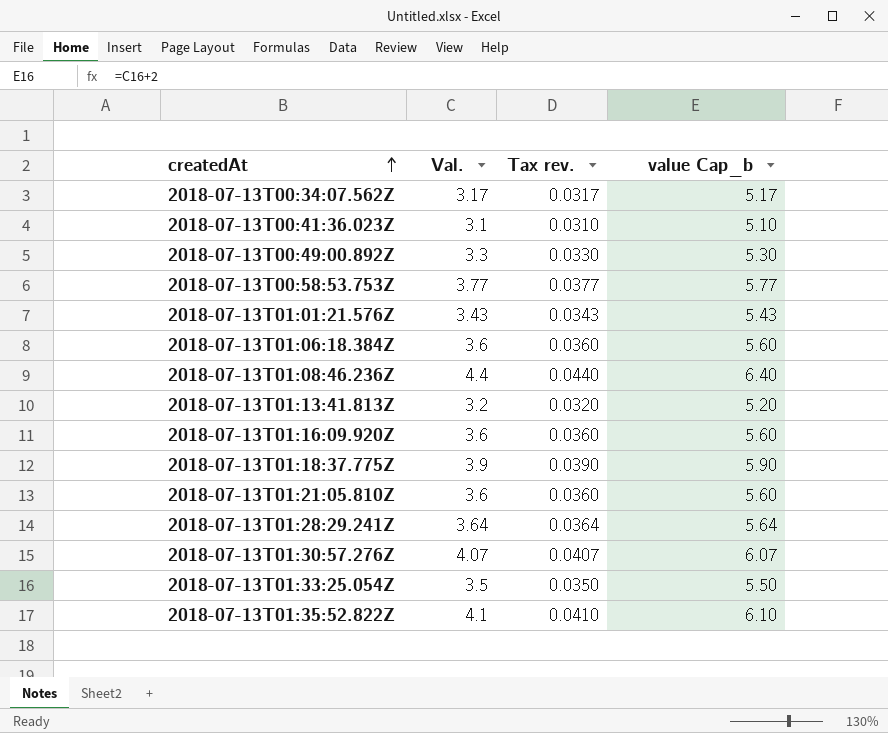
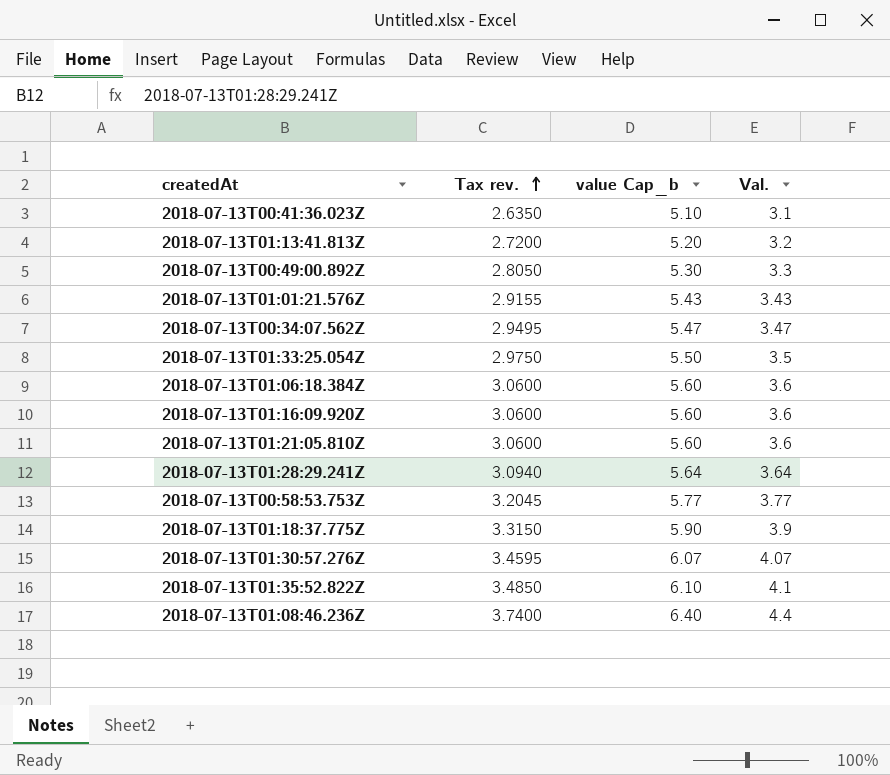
row order: createdAt ascending -> Tax rev. ascending
column Tax rev. | formula: [Val.] * 0.01 -> [Val.] * 0.85
column Val. | position: 2 -> 4
2018-07-13T00:34:07.562Z | value Cap_b: 5.17 -> 5.47
2018-07-13T00:34:07.562Z | Val.: 3.17 -> 3.47

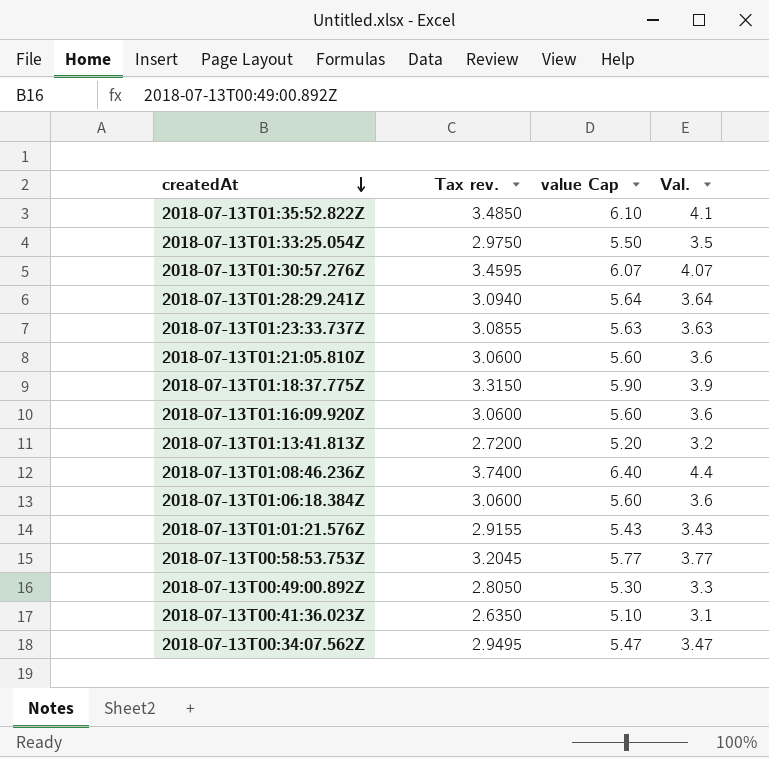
row order: Tax rev. ascending -> createdAt descending
column name: value Cap_b -> value Cap
row 2018-07-13T01:23:33.737Z: none -> 3.0855 | 5.63 | 3.63

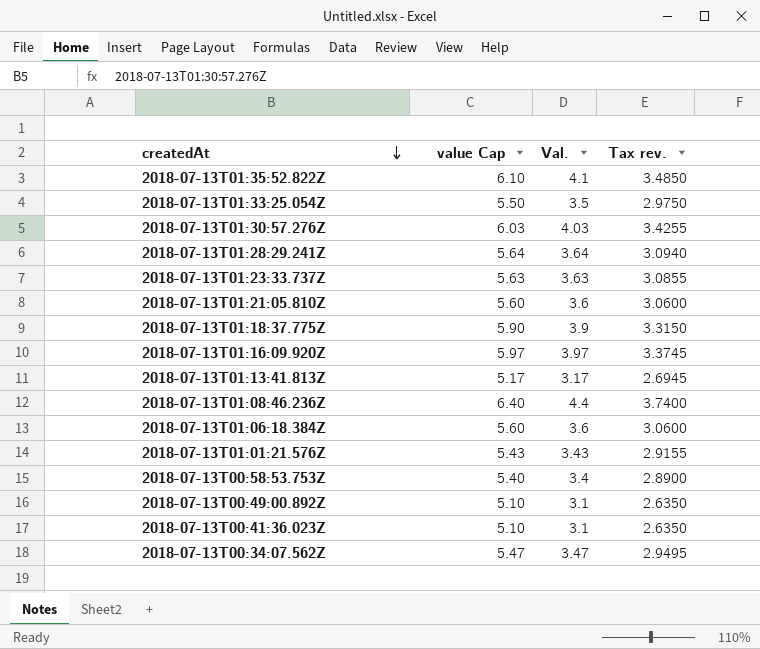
column Tax rev. | position: 2 -> 4
2018-07-13T01:30:57.276Z | value Cap: 6.07 -> 6.03
2018-07-13T01:30:57.276Z | Val.: 4.07 -> 4.03
2018-07-13T01:30:57.276Z | Tax rev.: 3.4595 -> 3.4255
2018-07-13T01:16:09.920Z | value Cap: 5.60 -> 5.97
2018-07-13T01:16:09.920Z | Val.: 3.6 -> 3.97
2018-07-13T01:16:09.920Z | Tax rev.: 3.0600 -> 3.3745
2018-07-13T01:13:41.813Z | value Cap: 5.20 -> 5.17
2018-07-13T01:13:41.813Z | Val.: 3.2 -> 3.17
2018-07-13T01:13:41.813Z | Tax rev.: 2.7200 -> 2.6945
2018-07-13T00:58:53.753Z | value Cap: 5.77 -> 5.40
2018-07-13T00:58:53.753Z | Val.: 3.77 -> 3.4
2018-07-13T00:58:53.753Z | Tax rev.: 3.2045 -> 2.8900
2018-07-13T00:49:00.892Z | value Cap: 5.30 -> 5.10
2018-07-13T00:49:00.892Z | Val.: 3.3 -> 3.1
2018-07-13T00:49:00.892Z | Tax rev.: 2.8050 -> 2.6350

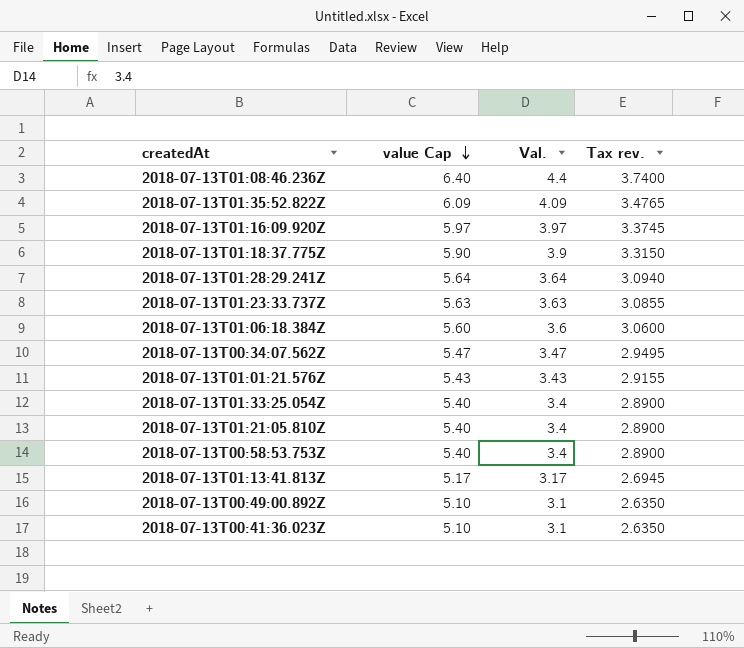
row order: createdAt descending -> value Cap descending
row 2018-07-13T01:30:57.276Z: 6.03 | 4.03 | 3.4255 -> none
2018-07-13T01:35:52.822Z | value Cap: 6.10 -> 6.09
2018-07-13T01:35:52.822Z | Val.: 4.1 -> 4.09
2018-07-13T01:35:52.822Z | Tax rev.: 3.4850 -> 3.4765
2018-07-13T01:33:25.054Z | value Cap: 5.50 -> 5.40
2018-07-13T01:33:25.054Z | Val.: 3.5 -> 3.4
2018-07-13T01:33:25.054Z | Tax rev.: 2.9750 -> 2.8900
2018-07-13T01:21:05.810Z | value Cap: 5.60 -> 5.40
2018-07-13T01:21:05.810Z | Val.: 3.6 -> 3.4
2018-07-13T01:21:05.810Z | Tax rev.: 3.0600 -> 2.8900

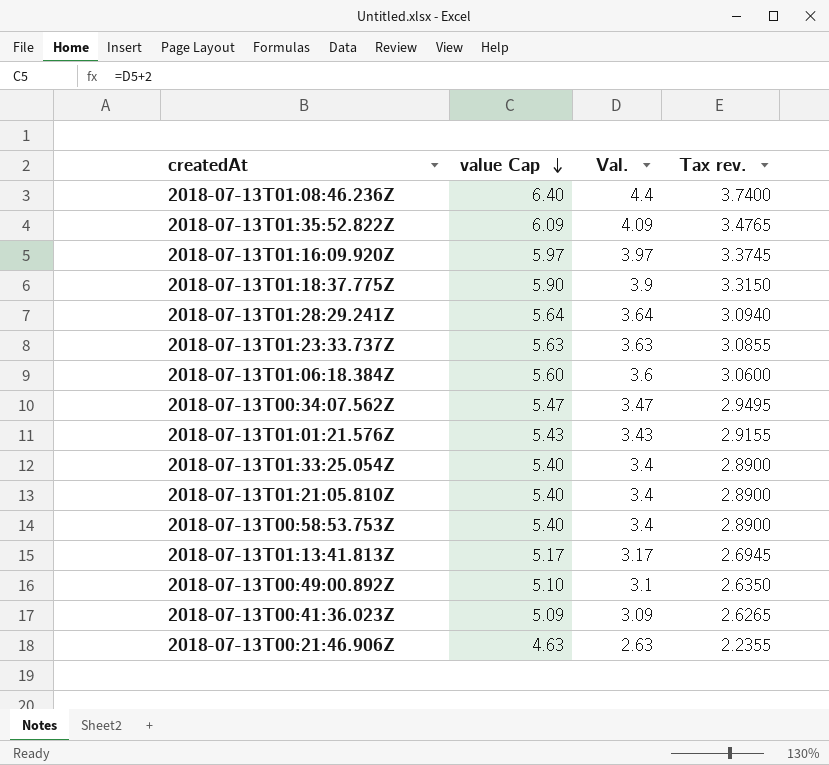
2018-07-13T00:41:36.023Z | value Cap: 5.10 -> 5.09
2018-07-13T00:41:36.023Z | Val.: 3.1 -> 3.09
2018-07-13T00:41:36.023Z | Tax rev.: 2.6350 -> 2.6265
row 2018-07-13T00:21:46.906Z: none -> 4.63 | 2.63 | 2.2355

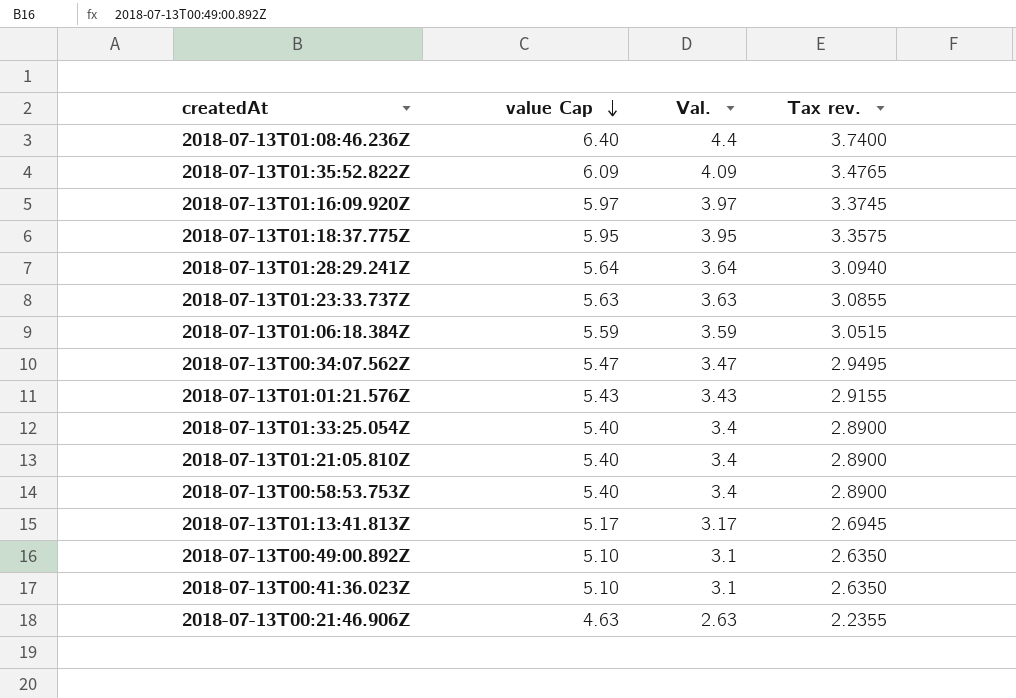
2018-07-13T01:18:37.775Z | value Cap: 5.90 -> 5.95
2018-07-13T01:18:37.775Z | Val.: 3.9 -> 3.95
2018-07-13T01:18:37.775Z | Tax rev.: 3.3150 -> 3.3575
2018-07-13T01:06:18.384Z | value Cap: 5.60 -> 5.59
2018-07-13T01:06:18.384Z | Val.: 3.6 -> 3.59
2018-07-13T01:06:18.384Z | Tax rev.: 3.0600 -> 3.0515
2018-07-13T00:41:36.023Z | value Cap: 5.09 -> 5.10
2018-07-13T00:41:36.023Z | Val.: 3.09 -> 3.1
2018-07-13T00:41:36.023Z | Tax rev.: 2.6265 -> 2.6350

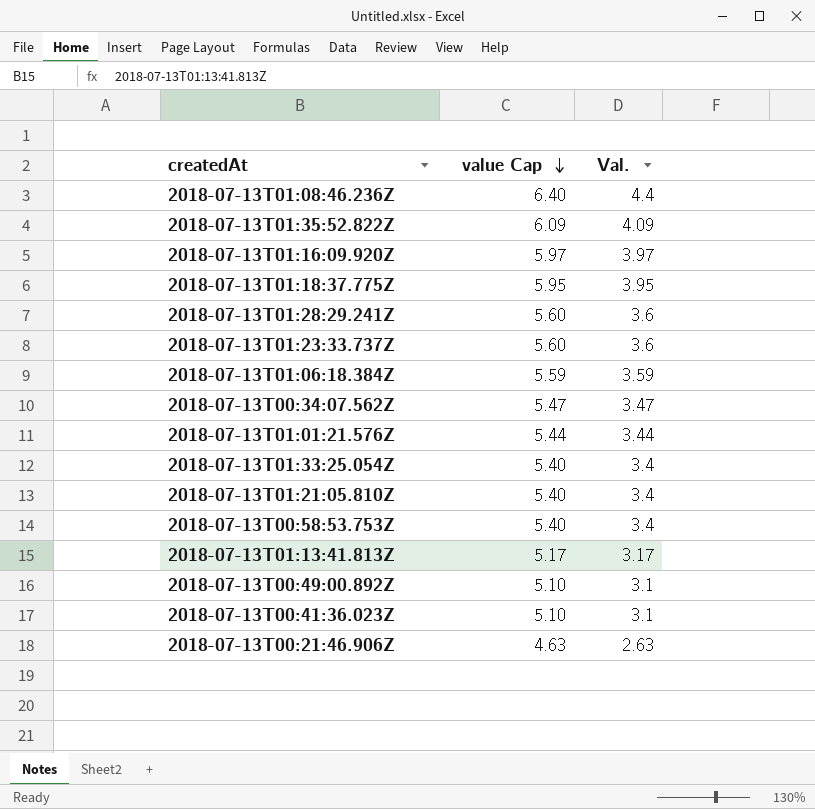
column Tax rev. | formula: [Val.] * 0.85 -> none
2018-07-13T01:28:29.241Z | value Cap: 5.64 -> 5.60
2018-07-13T01:28:29.241Z | Val.: 3.64 -> 3.6
2018-07-13T01:23:33.737Z | value Cap: 5.63 -> 5.60
2018-07-13T01:23:33.737Z | Val.: 3.63 -> 3.6
2018-07-13T01:01:21.576Z | value Cap: 5.43 -> 5.44
2018-07-13T01:01:21.576Z | Val.: 3.43 -> 3.44

